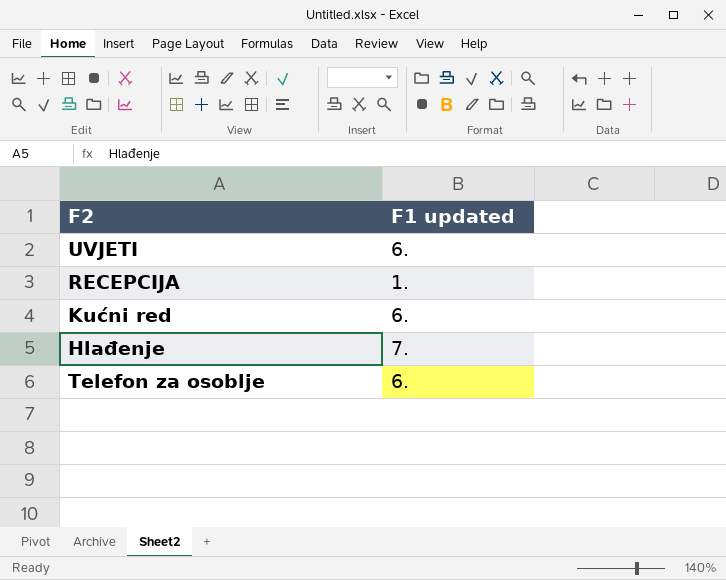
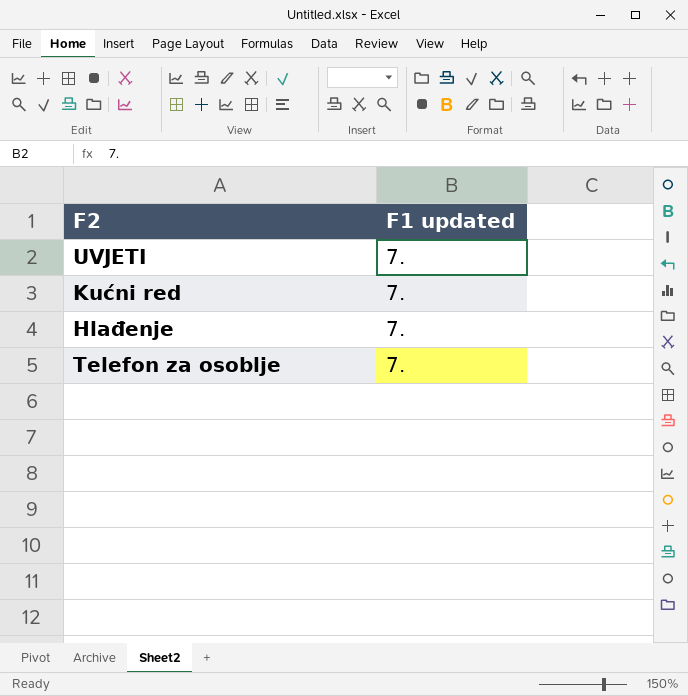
row RECEPCIJA: 1. -> none
UVJETI | F1 updated: 6. -> 7.
Kućni red | F1 updated: 6. -> 7.
Telefon za osoblje | F1 updated: 6. -> 7.

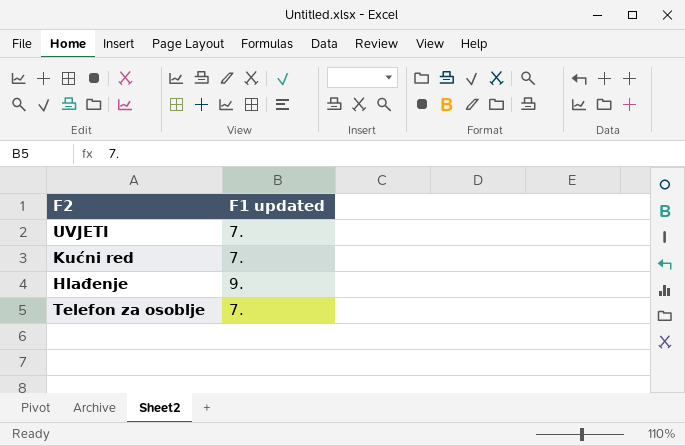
Hlađenje | F1 updated: 7. -> 9.

